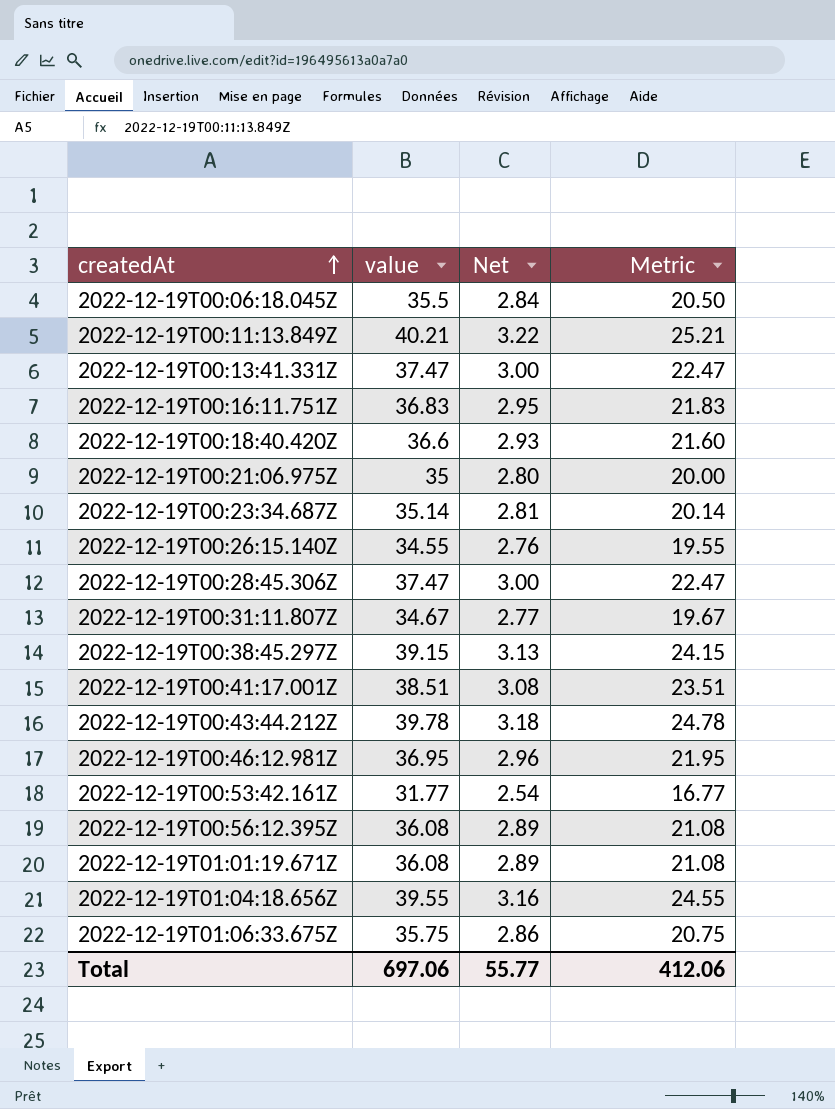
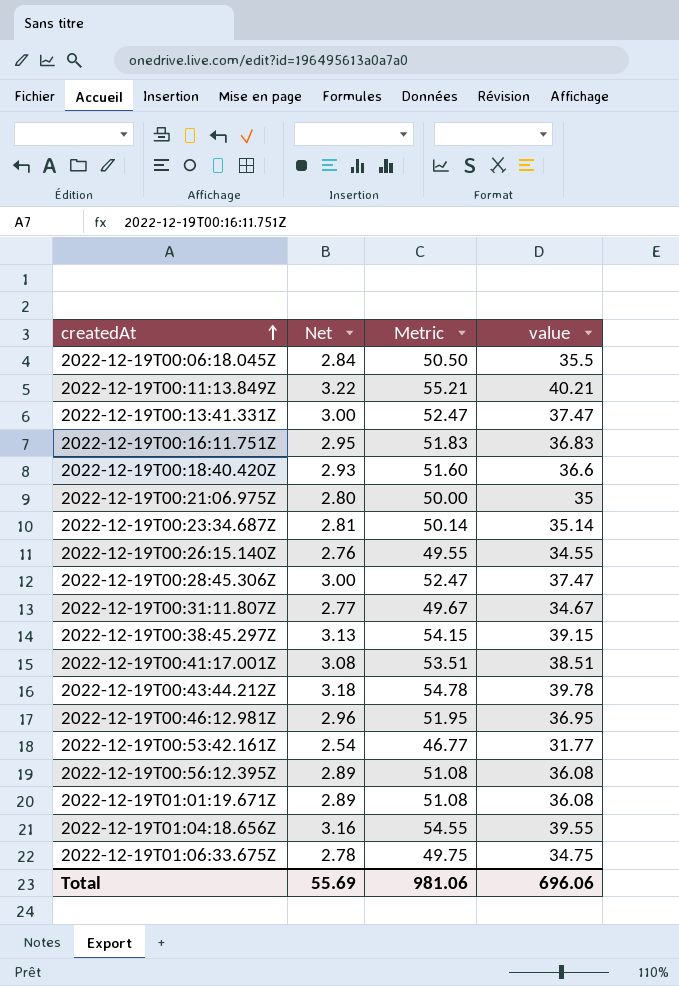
column Metric | formula: [value] - 15 -> [value] + 15
column value | position: 2 -> 4
2022-12-19T01:06:33.675Z | Net: 2.86 -> 2.78
2022-12-19T01:06:33.675Z | value: 35.75 -> 34.75
Total | Net: 55.77 -> 55.69
Total | Metric: 412.06 -> 981.06
Total | value: 697.06 -> 696.06

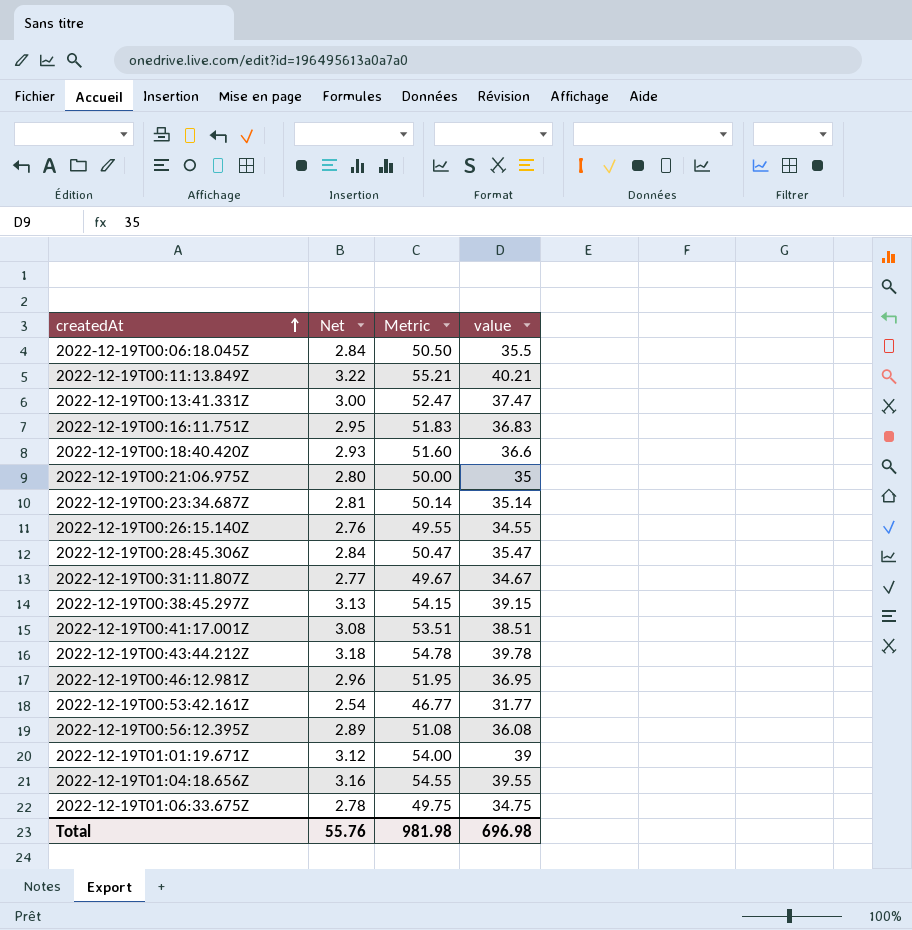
2022-12-19T00:28:45.306Z | Net: 3.00 -> 2.84
2022-12-19T00:28:45.306Z | Metric: 52.47 -> 50.47
2022-12-19T00:28:45.306Z | value: 37.47 -> 35.47
2022-12-19T01:01:19.671Z | Net: 2.89 -> 3.12
2022-12-19T01:01:19.671Z | Metric: 51.08 -> 54.00
2022-12-19T01:01:19.671Z | value: 36.08 -> 39
Total | Net: 55.69 -> 55.76
Total | Metric: 981.06 -> 981.98
Total | value: 696.06 -> 696.98

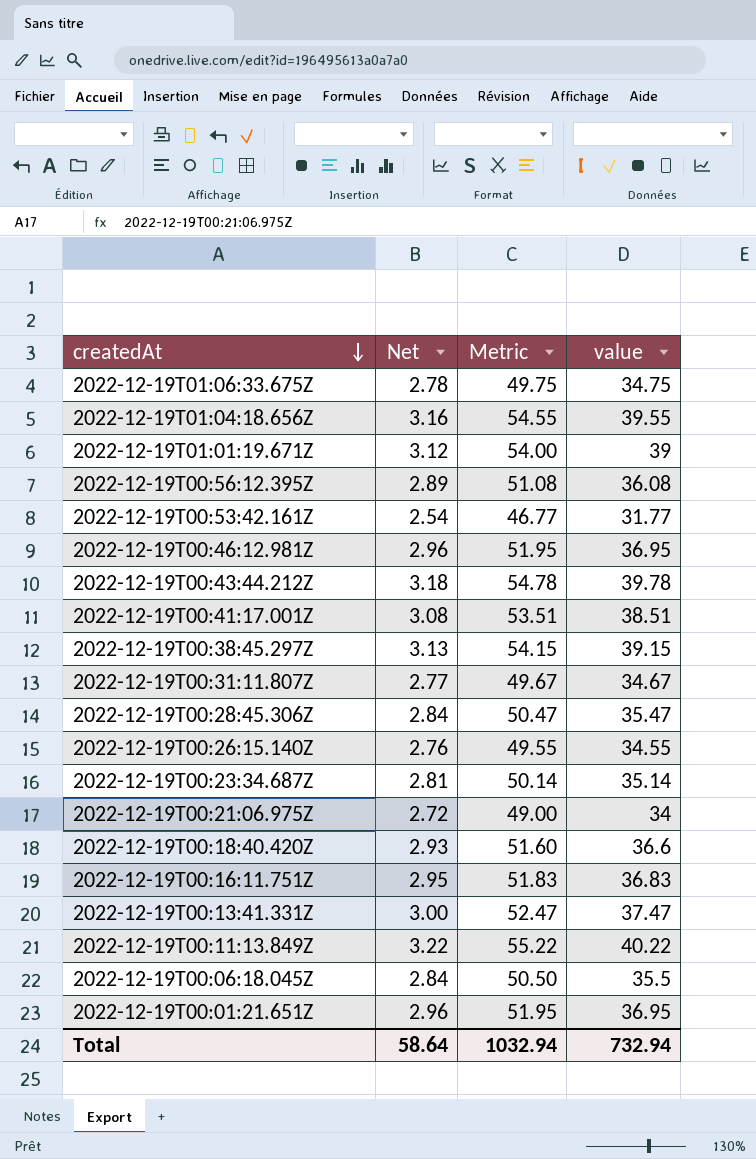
row order: createdAt ascending -> createdAt descending
2022-12-19T00:21:06.975Z | Net: 2.80 -> 2.72
2022-12-19T00:21:06.975Z | Metric: 50.00 -> 49.00
2022-12-19T00:21:06.975Z | value: 35 -> 34
2022-12-19T00:11:13.849Z | Metric: 55.21 -> 55.22
2022-12-19T00:11:13.849Z | value: 40.21 -> 40.22
row 2022-12-19T00:01:21.651Z: none -> 2.96 | 51.95 | 36.95
Total | Net: 55.76 -> 58.64
Total | Metric: 981.98 -> 1032.94
Total | value: 696.98 -> 732.94

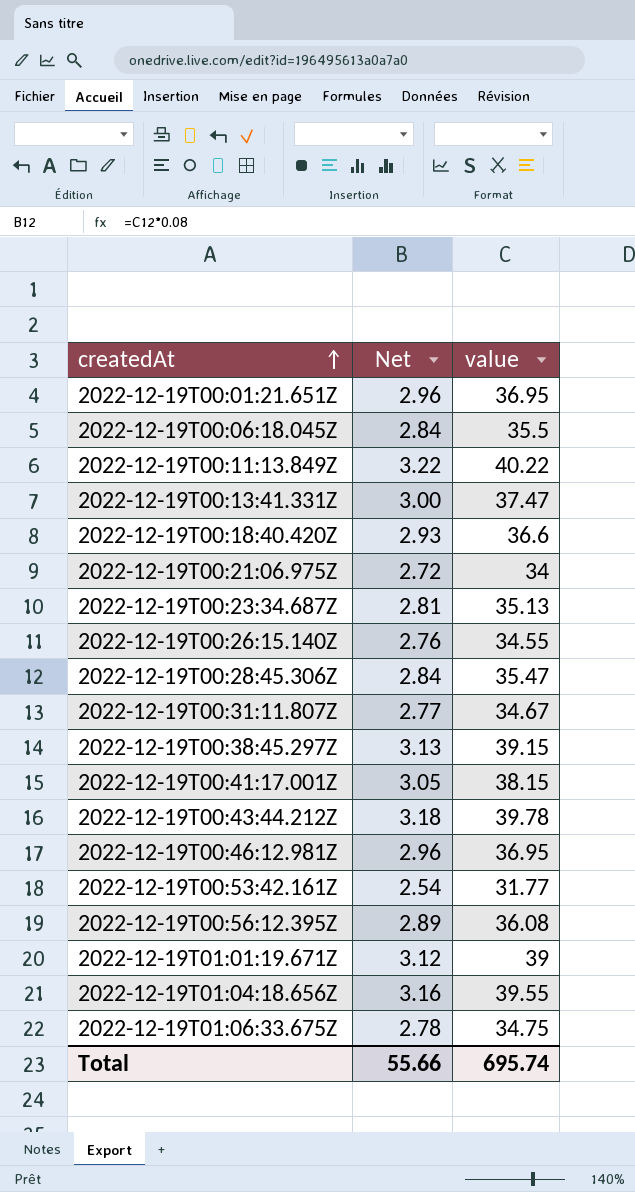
row order: createdAt descending -> createdAt ascending
column Metric | formula: [value] + 15 -> none
row 2022-12-19T00:16:11.751Z: 2.95 | 51.83 | 36.83 -> none
2022-12-19T00:23:34.687Z | value: 35.14 -> 35.13
2022-12-19T00:41:17.001Z | Net: 3.08 -> 3.05
2022-12-19T00:41:17.001Z | value: 38.51 -> 38.15
Total | Net: 58.64 -> 55.66
Total | value: 732.94 -> 695.74

